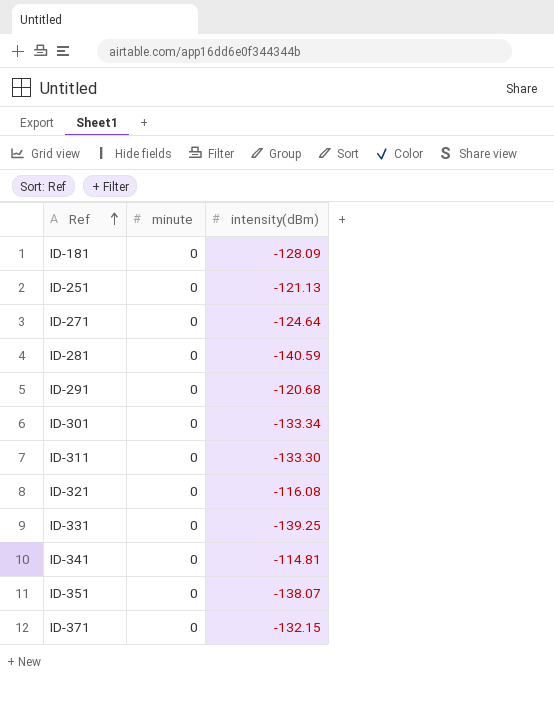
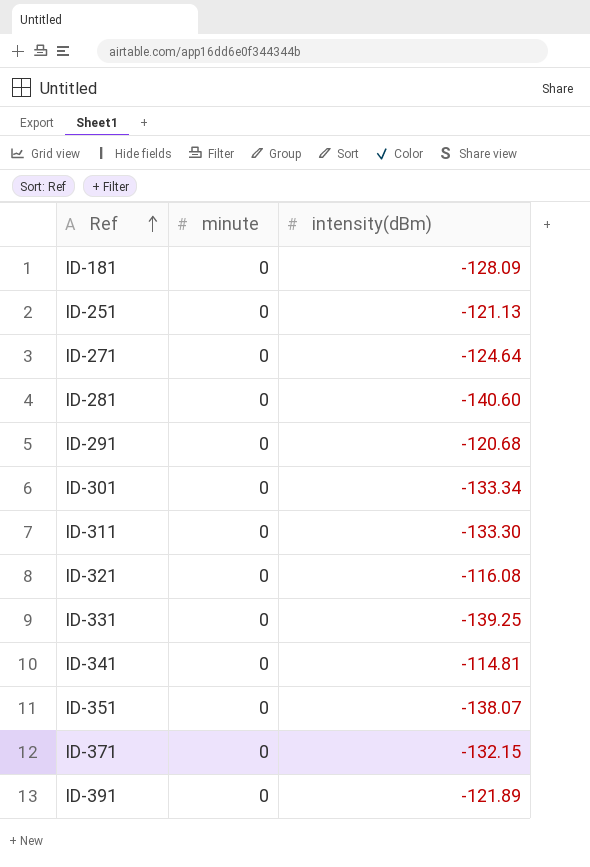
ID-281 | intensity(dBm): -140.59 -> -140.60
row ID-391: none -> 0 | -121.89

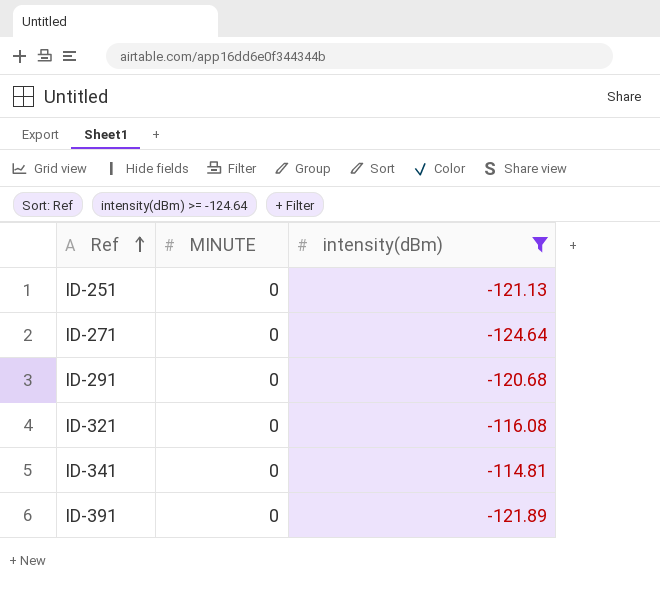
filter: none -> intensity(dBm) >= -124.64
column name: minute -> MINUTE

